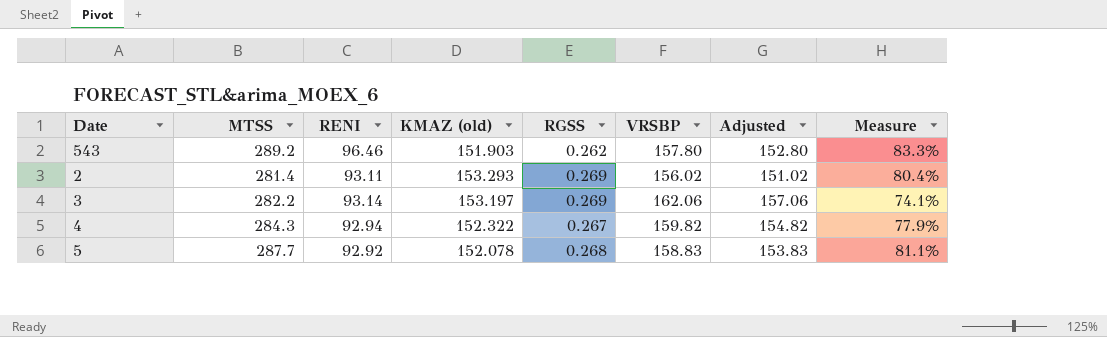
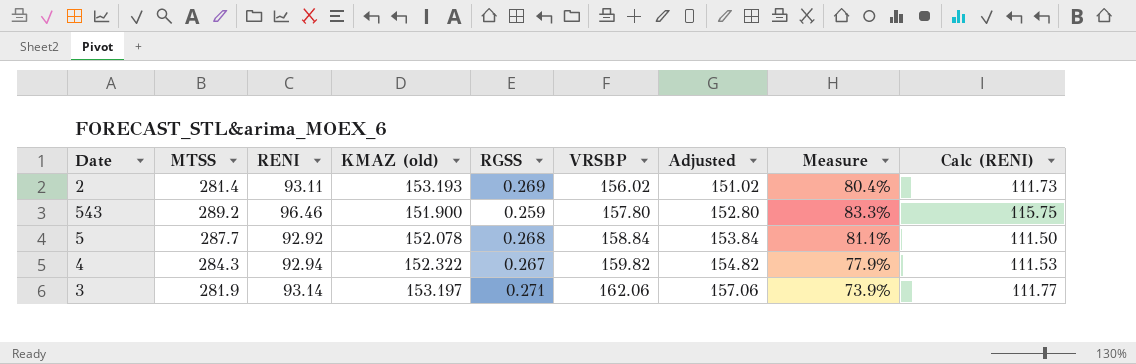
row order: none -> VRSBP ascending
column Calc (RENI) | formula: none -> [RENI] * 1.2
2 | KMAZ (old): 153.293 -> 153.193
543 | KMAZ (old): 151.903 -> 151.900
543 | RGSS: 0.262 -> 0.259
5 | VRSBP: 158.83 -> 158.84
5 | Adjusted: 153.83 -> 153.84
3 | MTSS: 282.2 -> 281.9
3 | RGSS: 0.269 -> 0.271
3 | Measure: 74.1% -> 73.9%

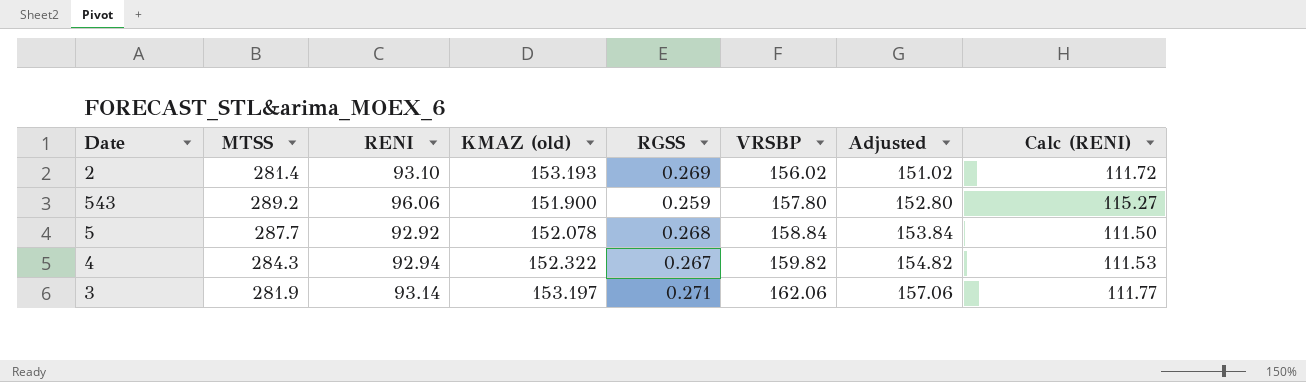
column Measure | formula: ([MTSS] - [VRSBP]) / [VRSBP] -> none
2 | RENI: 93.11 -> 93.10
2 | Calc (RENI): 111.73 -> 111.72
543 | RENI: 96.46 -> 96.06
543 | Calc (RENI): 115.75 -> 115.27

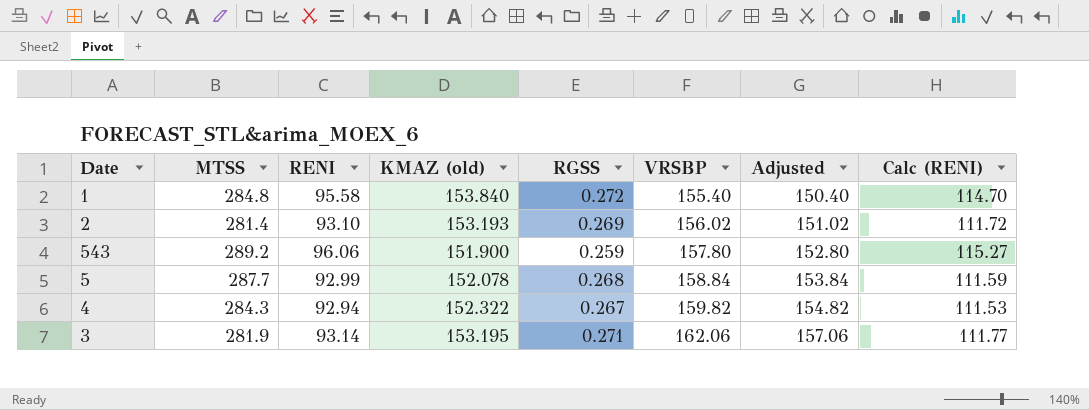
row 1: none -> 284.8 | 95.58 | 153.840 | 0.272 | 155.40 | 150.40 | 114.70
5 | RENI: 92.92 -> 92.99
5 | Calc (RENI): 111.50 -> 111.59
3 | KMAZ (old): 153.197 -> 153.195

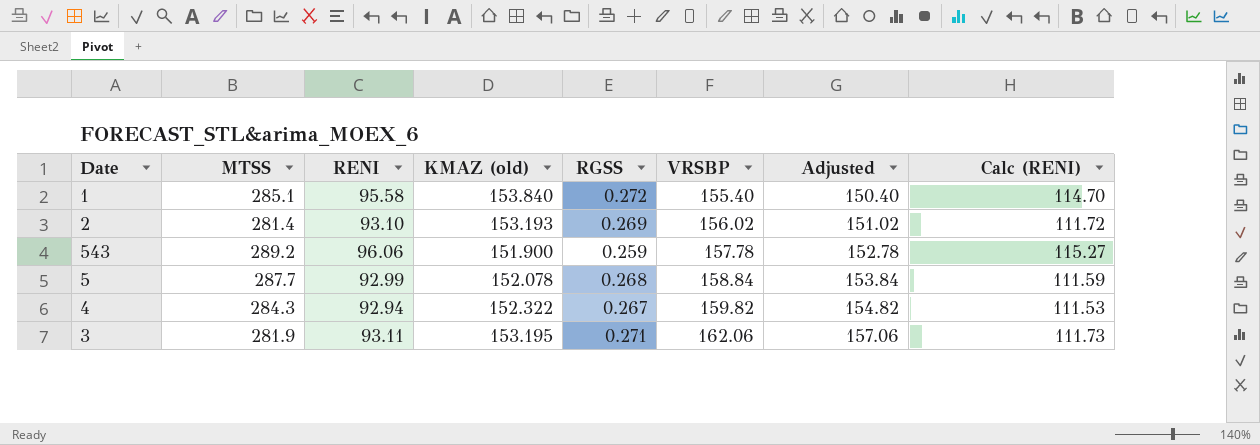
1 | MTSS: 284.8 -> 285.1
543 | VRSBP: 157.80 -> 157.78
543 | Adjusted: 152.80 -> 152.78
3 | RENI: 93.14 -> 93.11
3 | Calc (RENI): 111.77 -> 111.73

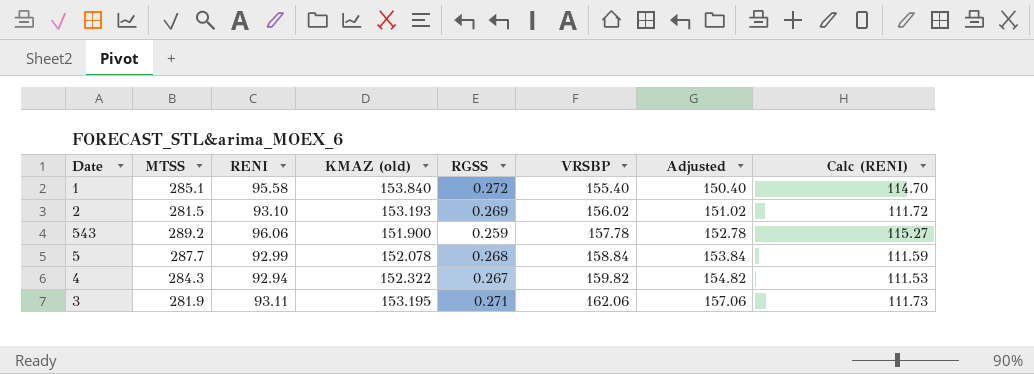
2 | MTSS: 281.4 -> 281.5

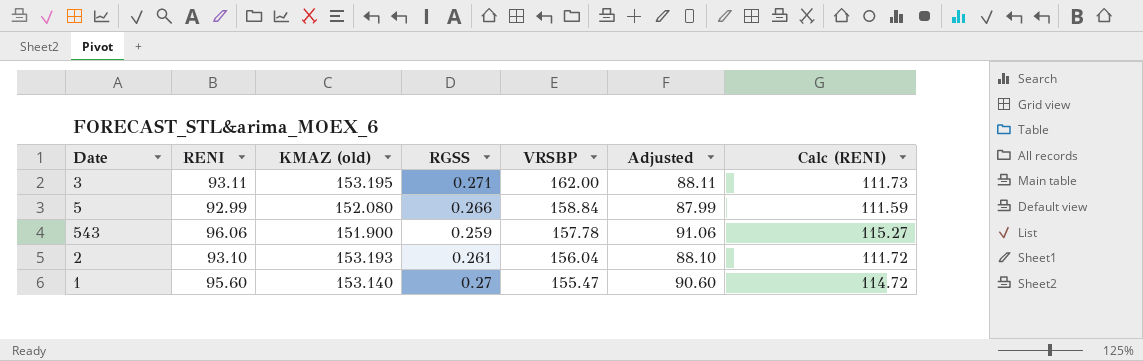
row order: VRSBP ascending -> VRSBP descending
column MTSS | position: 2 -> none
column Adjusted | formula: [VRSBP] - 5 -> [RENI] - 5
row 4: 284.3 | 92.94 | 152.322 | 0.267 | 159.82 | 154.82 | 111.53 -> none
3 | VRSBP: 162.06 -> 162.00
5 | KMAZ (old): 152.078 -> 152.080
5 | RGSS: 0.268 -> 0.266
2 | RGSS: 0.269 -> 0.261
2 | VRSBP: 156.02 -> 156.04
1 | RENI: 95.58 -> 95.60
1 | KMAZ (old): 153.840 -> 153.140
1 | RGSS: 0.272 -> 0.27
1 | VRSBP: 155.40 -> 155.47
1 | Calc (RENI): 114.70 -> 114.72

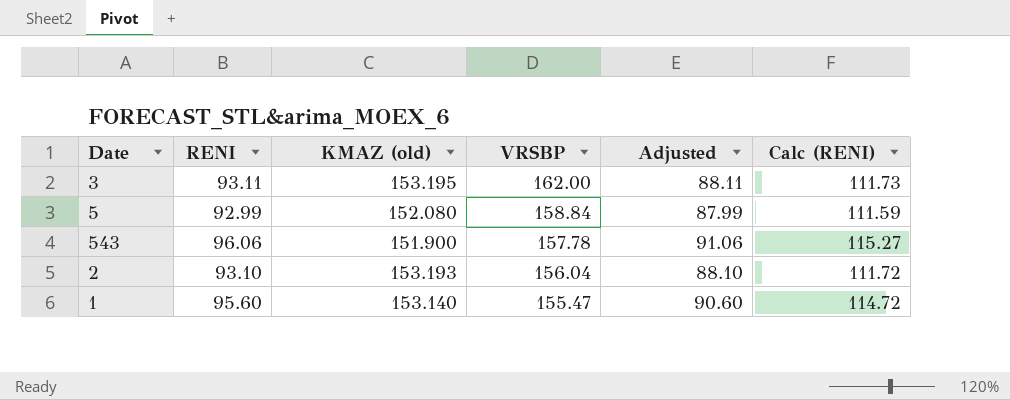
column RGSS | position: 4 -> none

